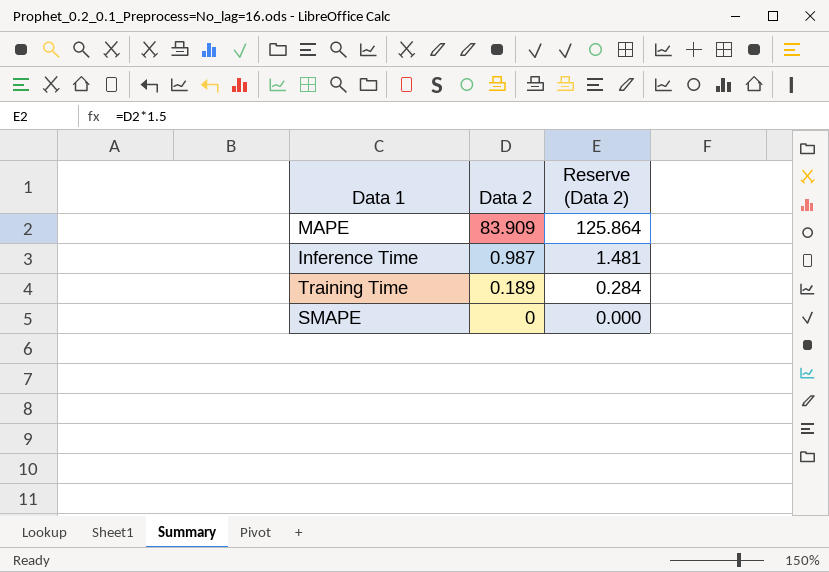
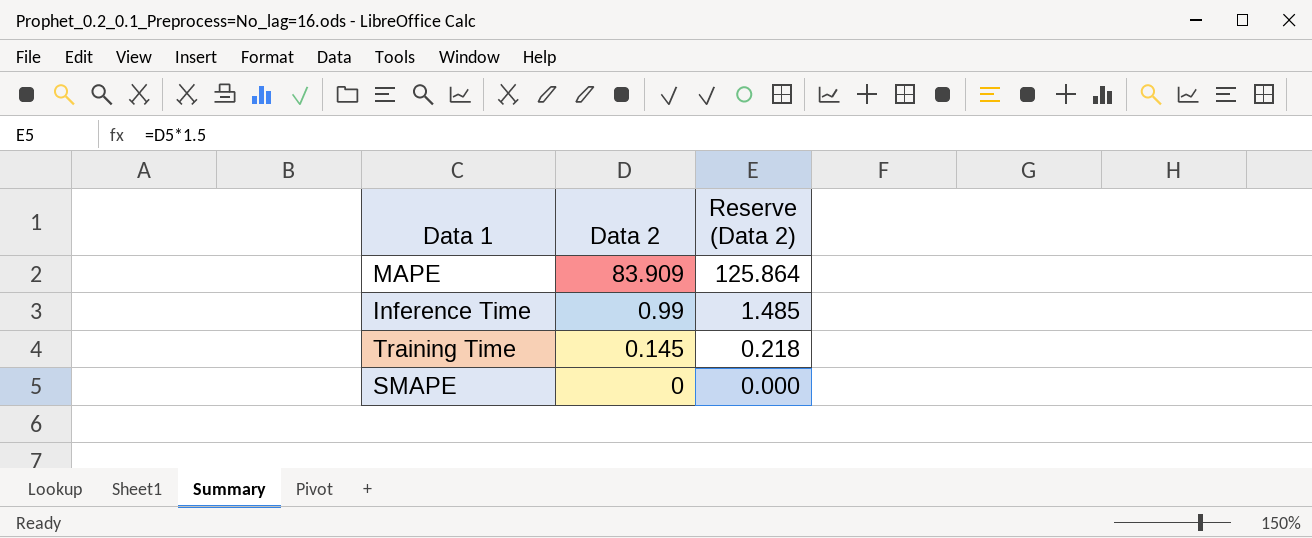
Inference Time | Data 2: 0.987 -> 0.99
Inference Time | Reserve (Data 2): 1.481 -> 1.485
Training Time | Data 2: 0.189 -> 0.145
Training Time | Reserve (Data 2): 0.284 -> 0.218

